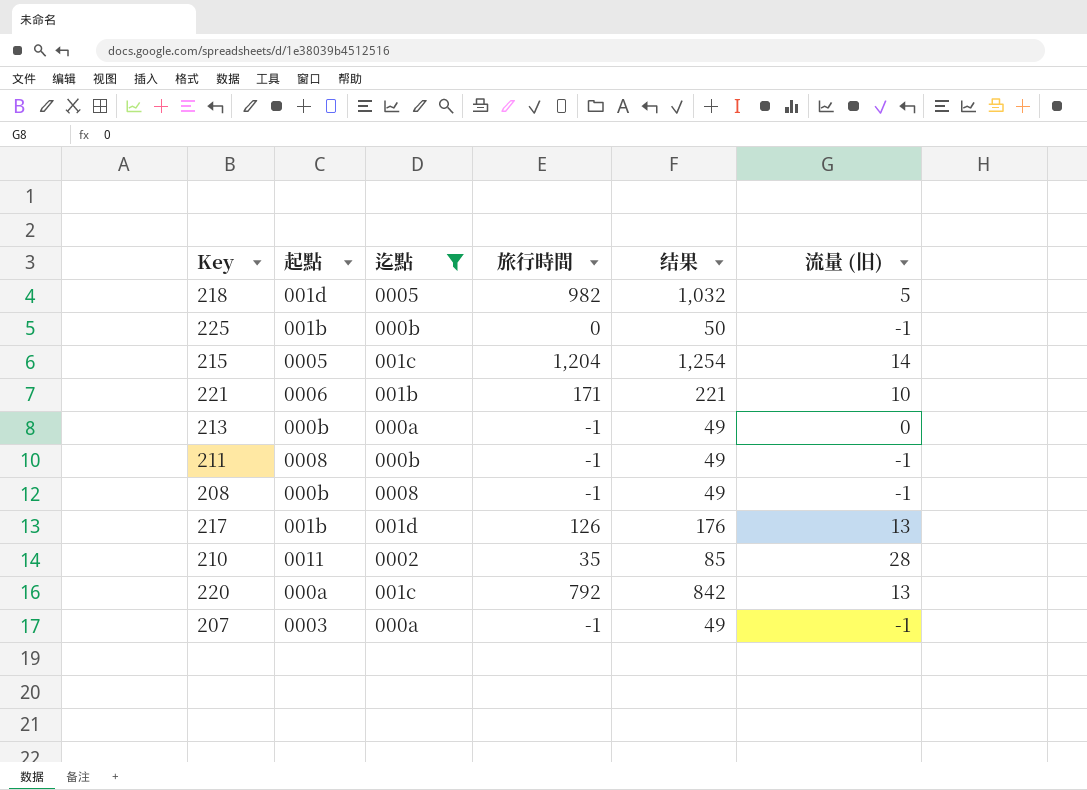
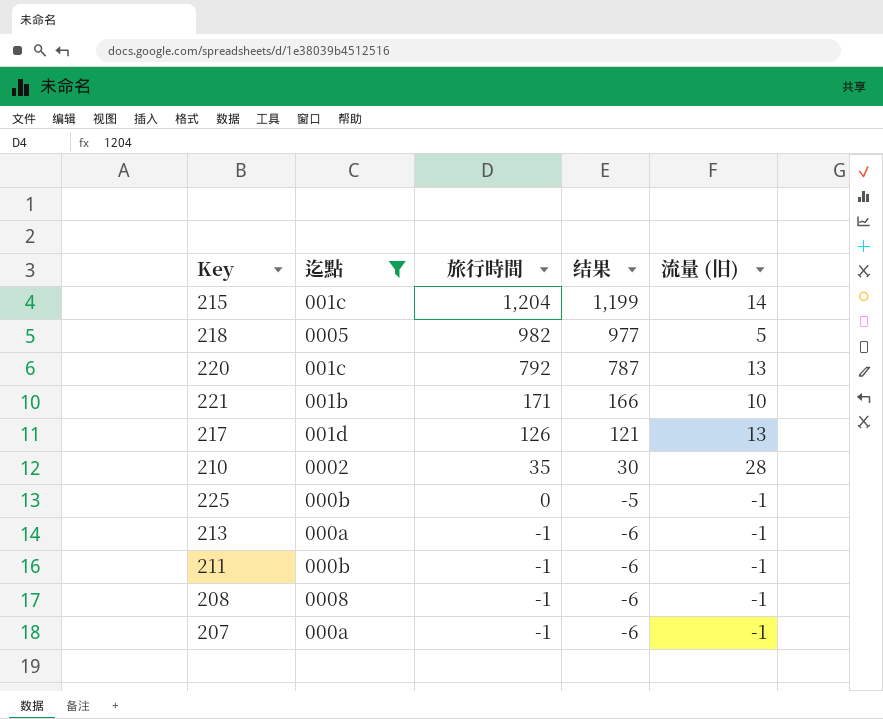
row order: none -> 旅行時間 descending
column 起點 | position: 2 -> none
column 结果 | formula: [旅行時間] + 50 -> [旅行時間] - 5
213 | 流量 (旧): 0 -> -1

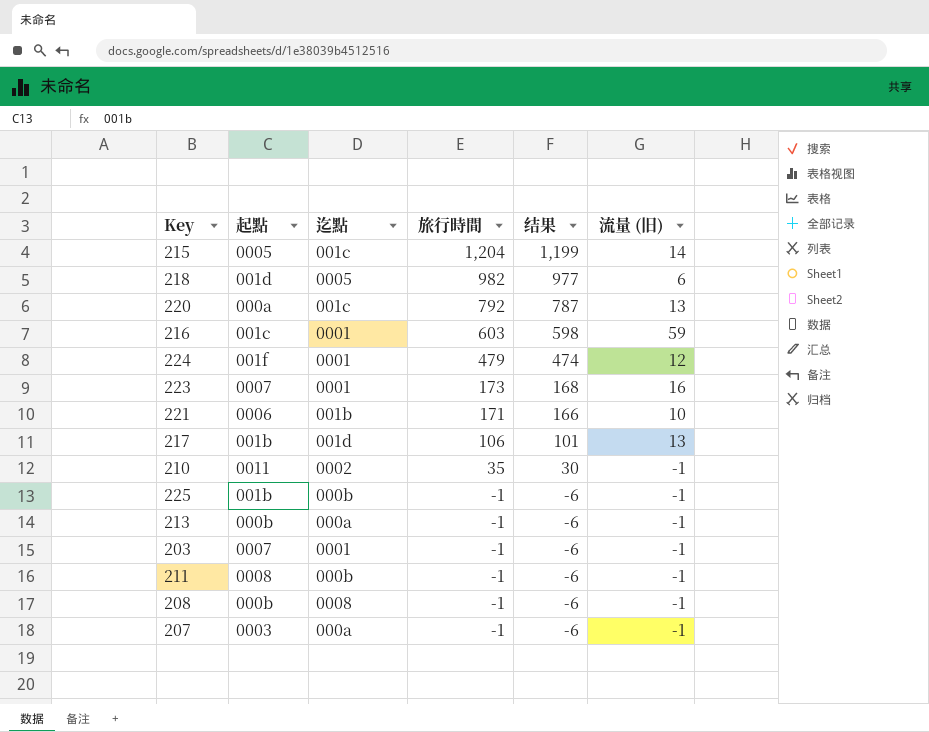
filter: 迄點 != 0001 -> none
column 起點 | position: none -> 2
218 | 流量 (旧): 5 -> 6
217 | 旅行時間: 126 -> 106
217 | 结果: 121 -> 101
210 | 流量 (旧): 28 -> -1
225 | 旅行時間: 0 -> -1
225 | 结果: -5 -> -6

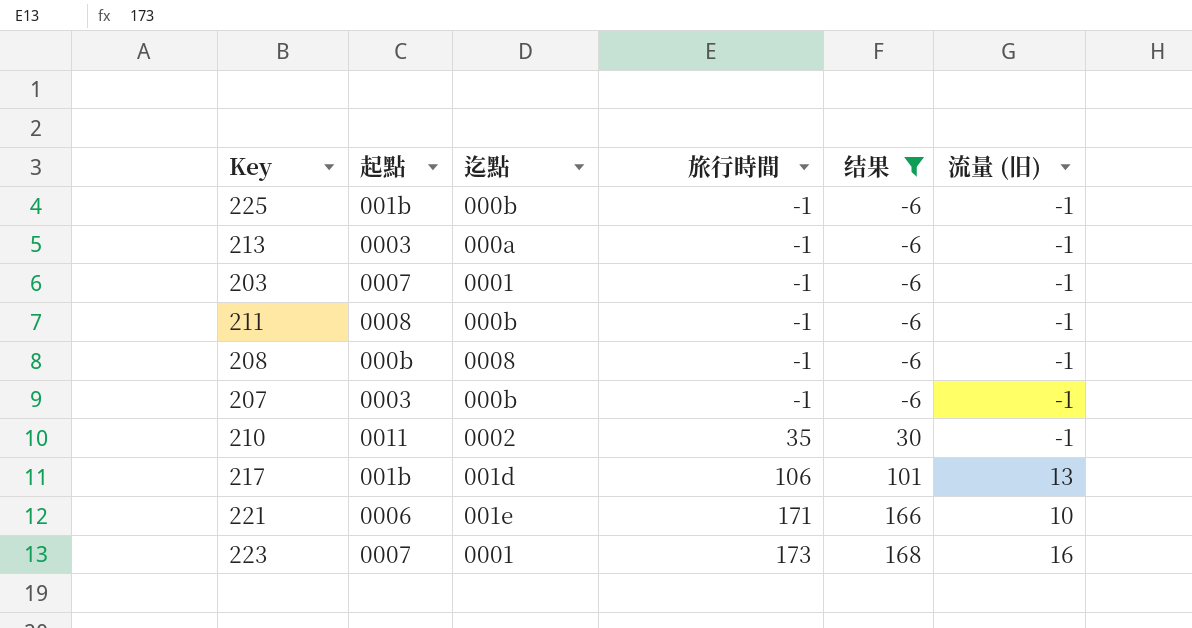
filter: none -> 结果 <= 168
row order: 旅行時間 descending -> 旅行時間 ascending
213 | 起點: 000b -> 0003
207 | 迄點: 000a -> 000b
221 | 迄點: 001b -> 001e

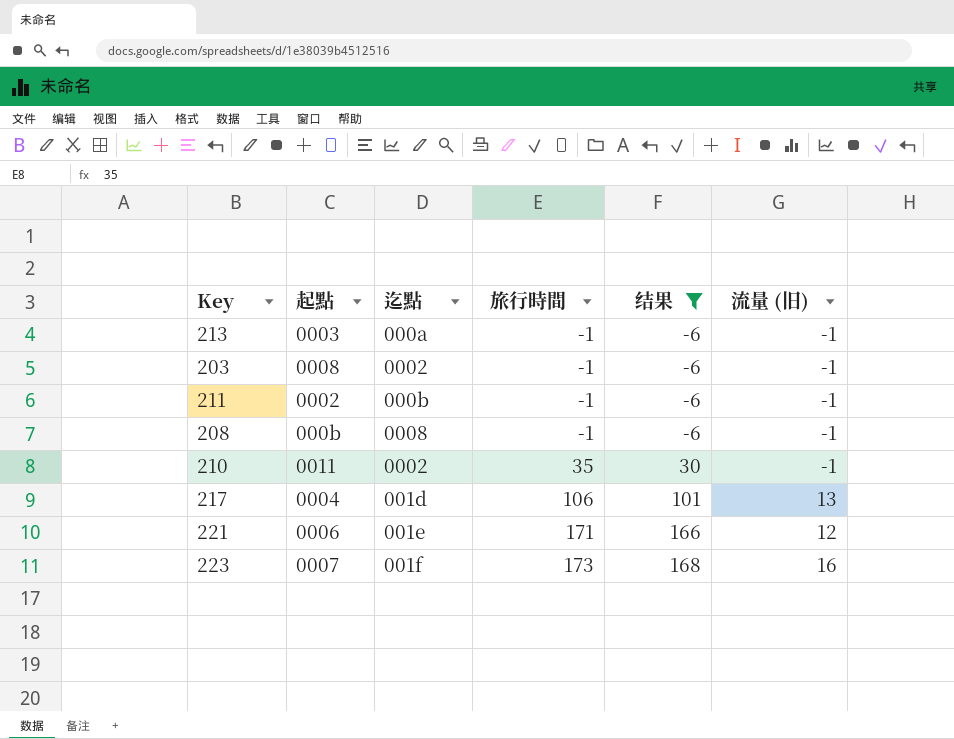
row 225: 001b | 000b | -1 | -6 | -1 -> none
row 207: 0003 | 000b | -1 | -6 | -1 -> none
203 | 起點: 0007 -> 0008
203 | 迄點: 0001 -> 0002
211 | 起點: 0008 -> 0002
217 | 起點: 001b -> 0004
221 | 流量 (旧): 10 -> 12
223 | 迄點: 0001 -> 001f

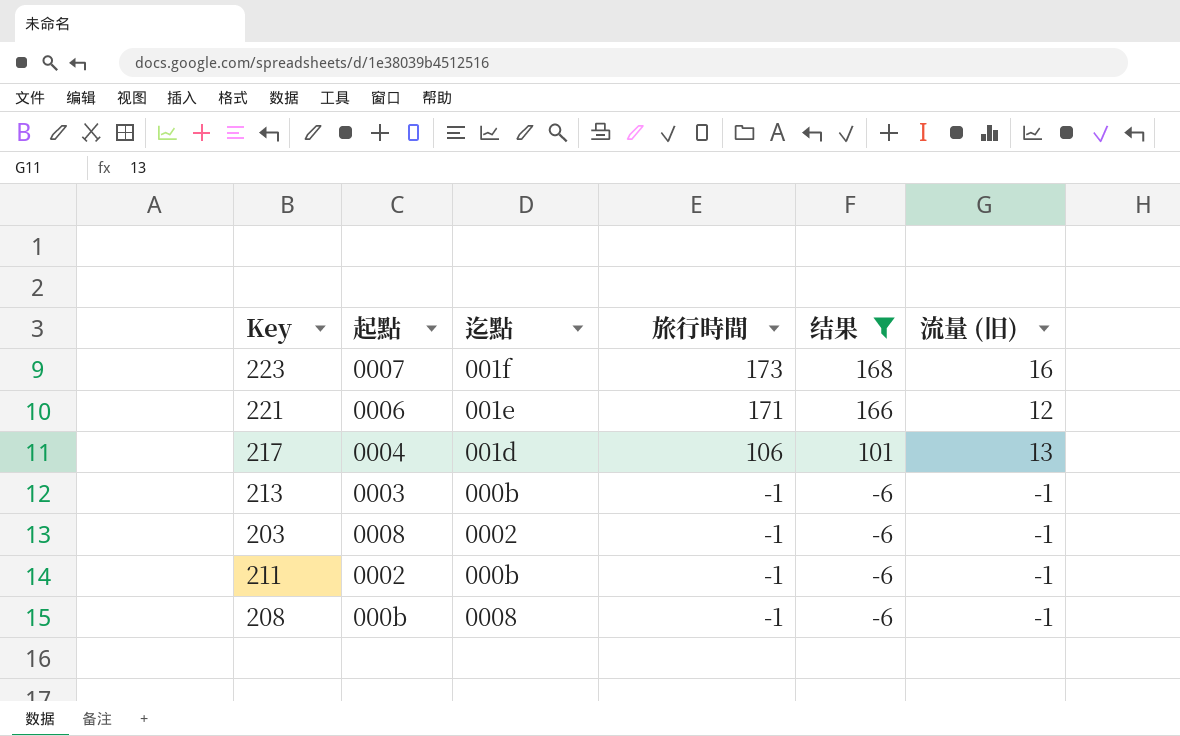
row order: 旅行時間 ascending -> 旅行時間 descending
row 210: 0011 | 0002 | 35 | 30 | -1 -> none
213 | 迄點: 000a -> 000b

